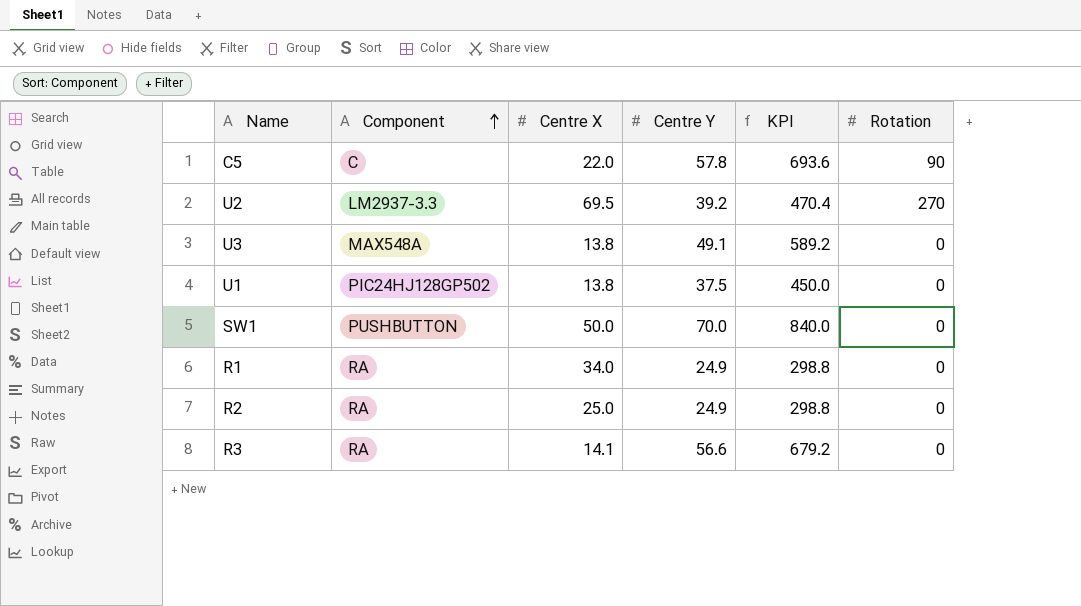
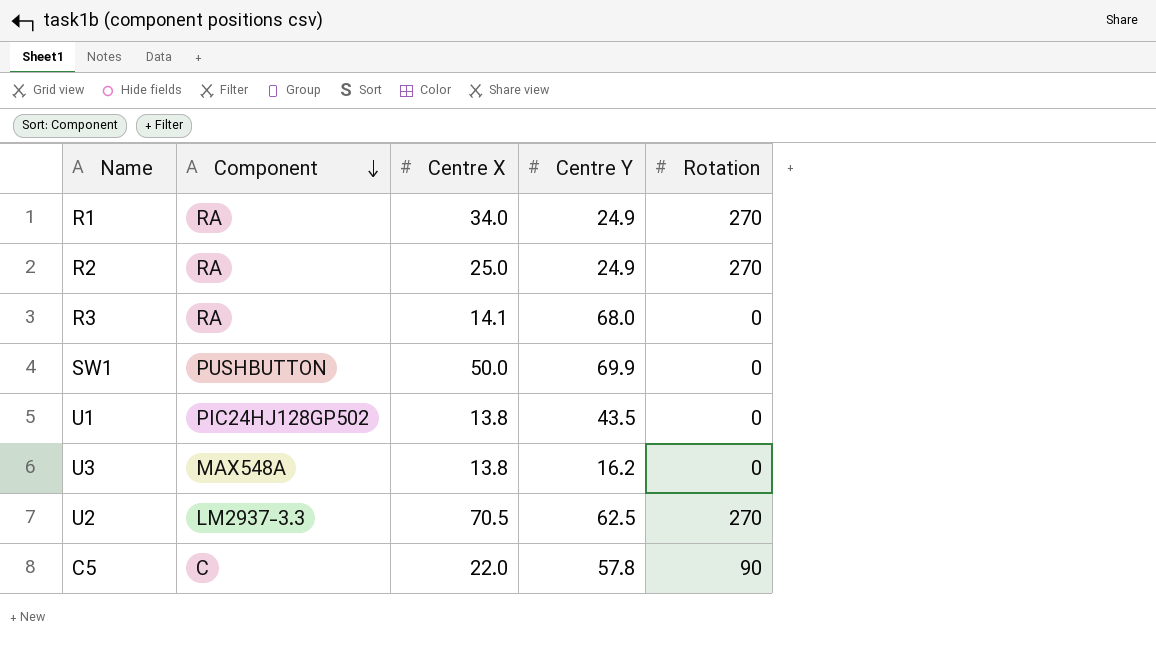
row order: Component ascending -> Component descending
column KPI | formula: [Centre Y] * 12 -> none
R1 | Rotation: 0 -> 270
R2 | Rotation: 0 -> 270
R3 | Centre Y: 56.6 -> 68.0
SW1 | Centre Y: 70.0 -> 69.9
U1 | Centre Y: 37.5 -> 43.5
U3 | Centre Y: 49.1 -> 16.2
U2 | Centre X: 69.5 -> 70.5
U2 | Centre Y: 39.2 -> 62.5

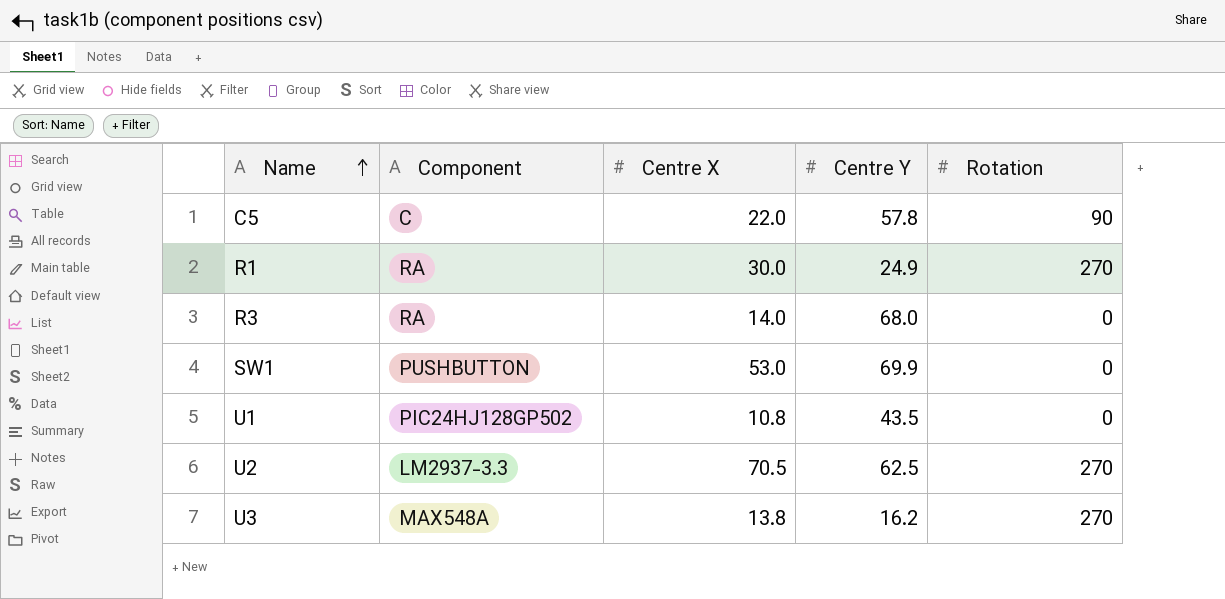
row order: Component descending -> Name ascending
row R2: RA | 25.0 | 24.9 | 270 -> none
R1 | Centre X: 34.0 -> 30.0
R3 | Centre X: 14.1 -> 14.0
SW1 | Centre X: 50.0 -> 53.0
U1 | Centre X: 13.8 -> 10.8
U3 | Rotation: 0 -> 270

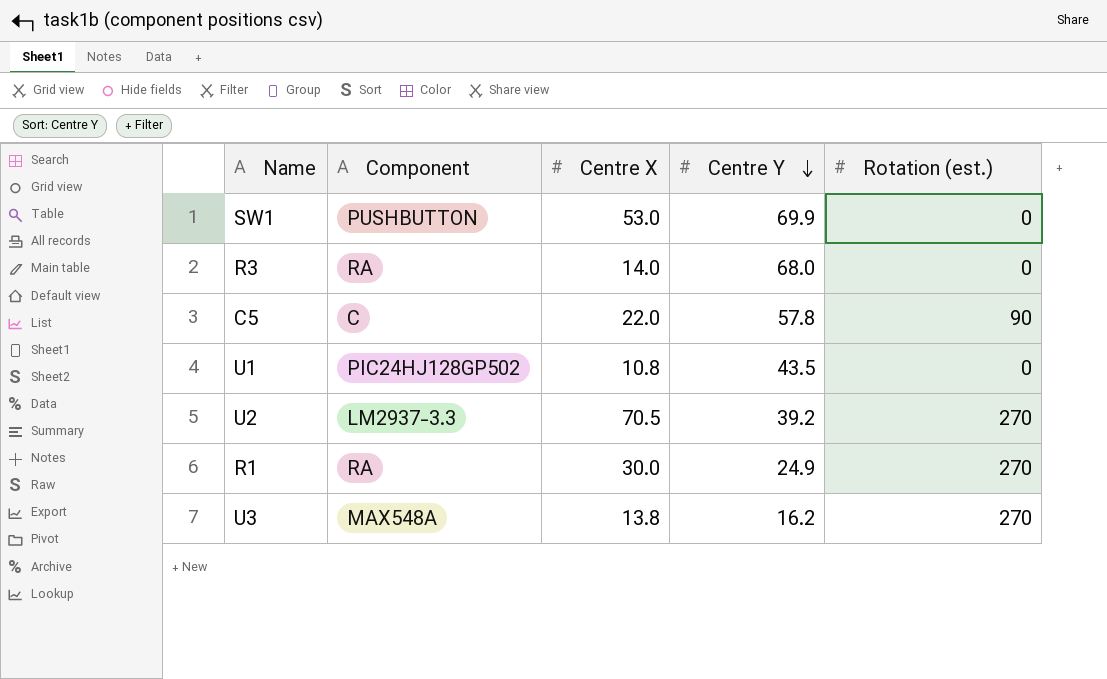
row order: Name ascending -> Centre Y descending
column name: Rotation -> Rotation (est.)
U2 | Centre Y: 62.5 -> 39.2

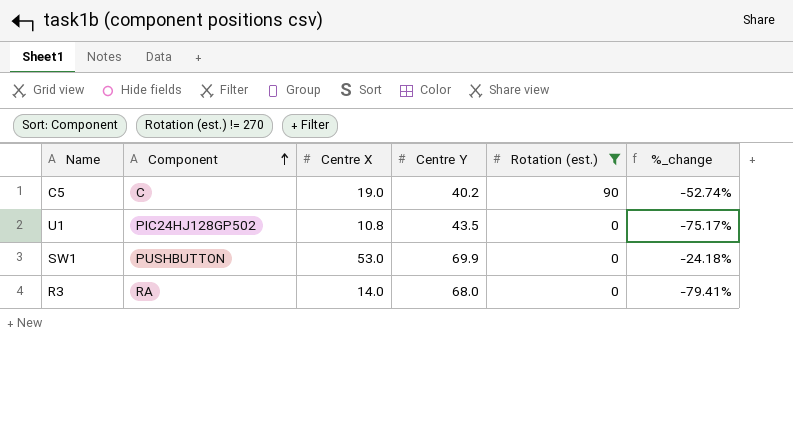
filter: none -> Rotation (est.) != 270
row order: Centre Y descending -> Component ascending
column %_change | formula: none -> ([Centre X] - [Centre Y]) / [Centre Y]
C5 | Centre X: 22.0 -> 19.0
C5 | Centre Y: 57.8 -> 40.2

